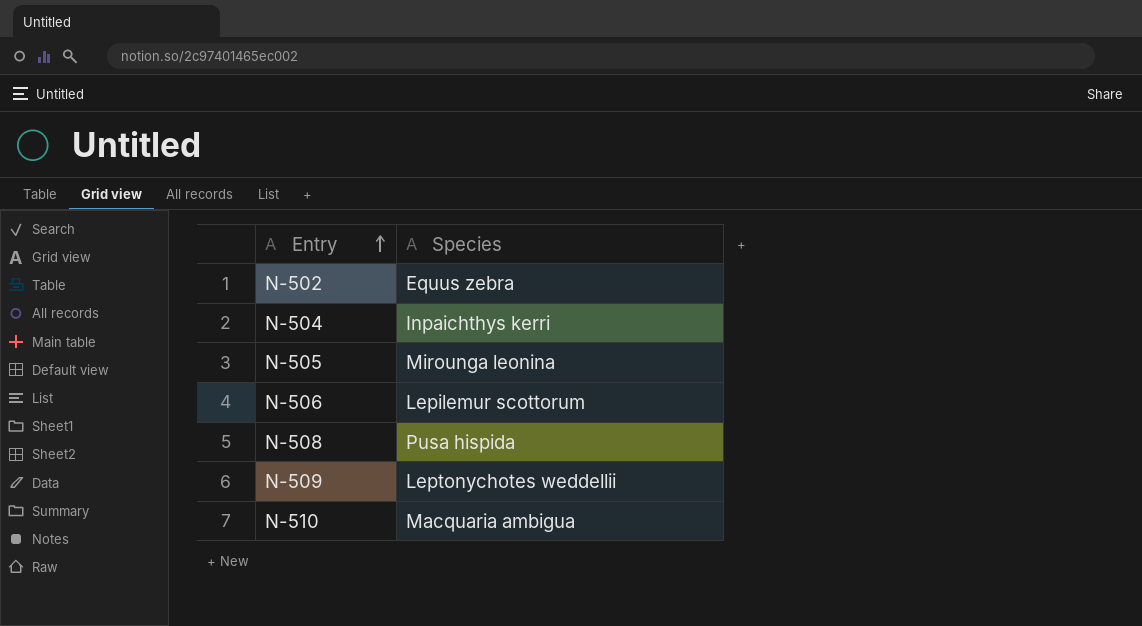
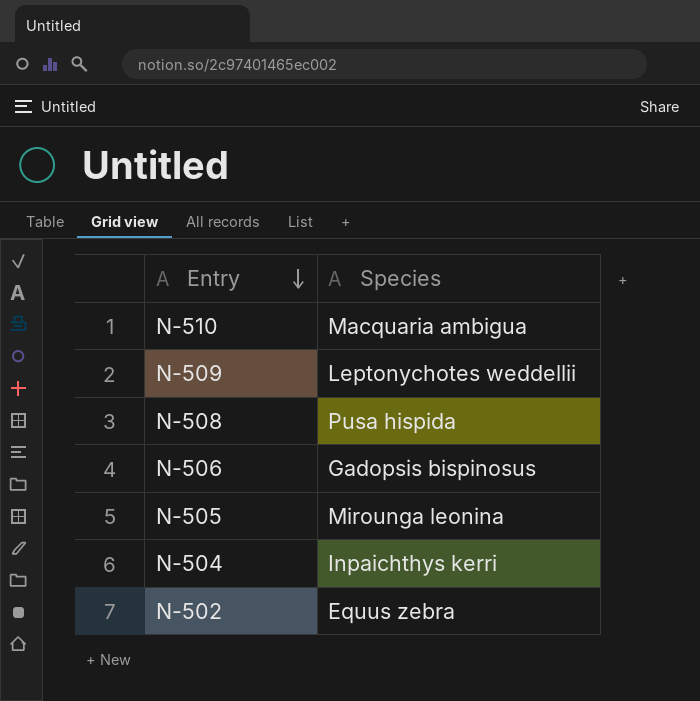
row order: Entry ascending -> Entry descending
N-506 | Species: Lepilemur scottorum -> Gadopsis bispinosus

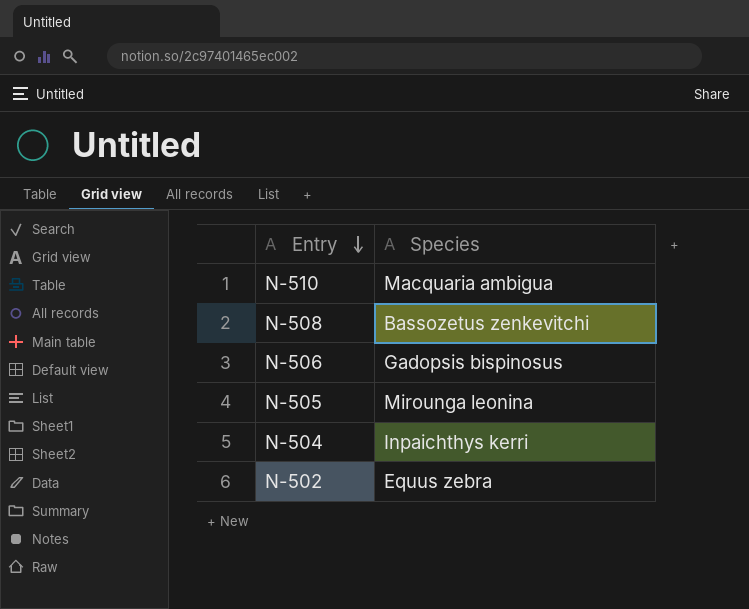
row N-509: Leptonychotes weddellii -> none
N-508 | Species: Pusa hispida -> Bassozetus zenkevitchi

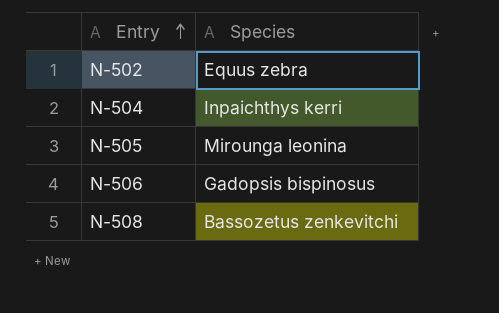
row order: Entry descending -> Entry ascending
row N-510: Macquaria ambigua -> none

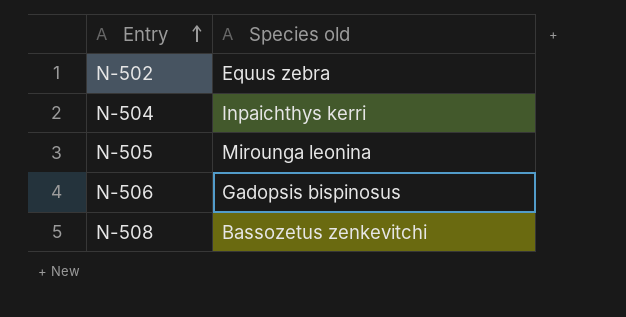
column name: Species -> Species old

